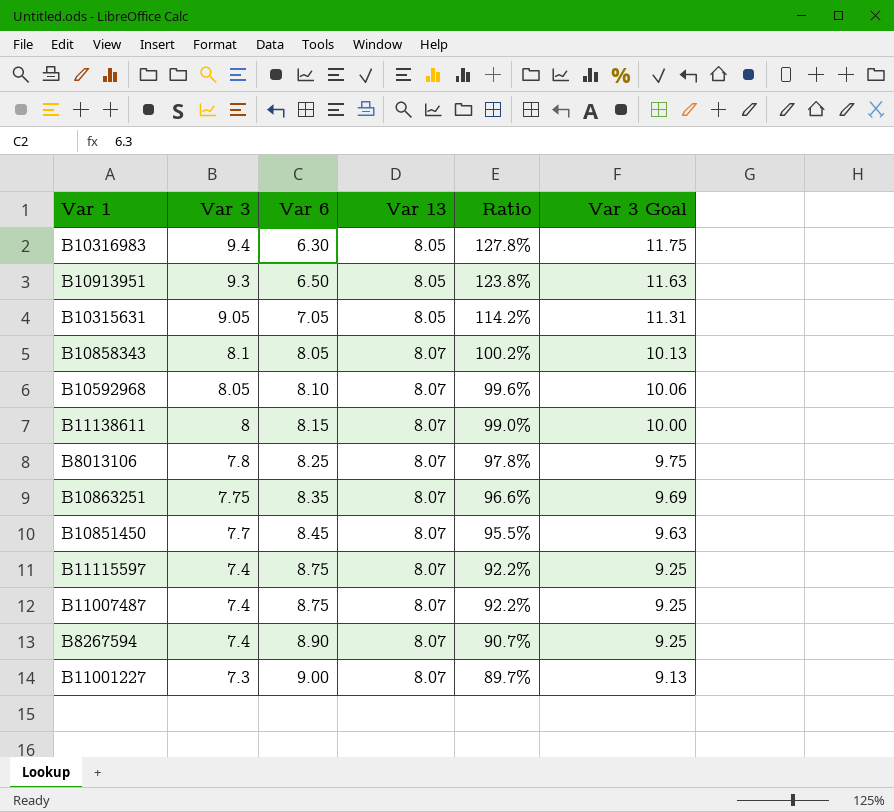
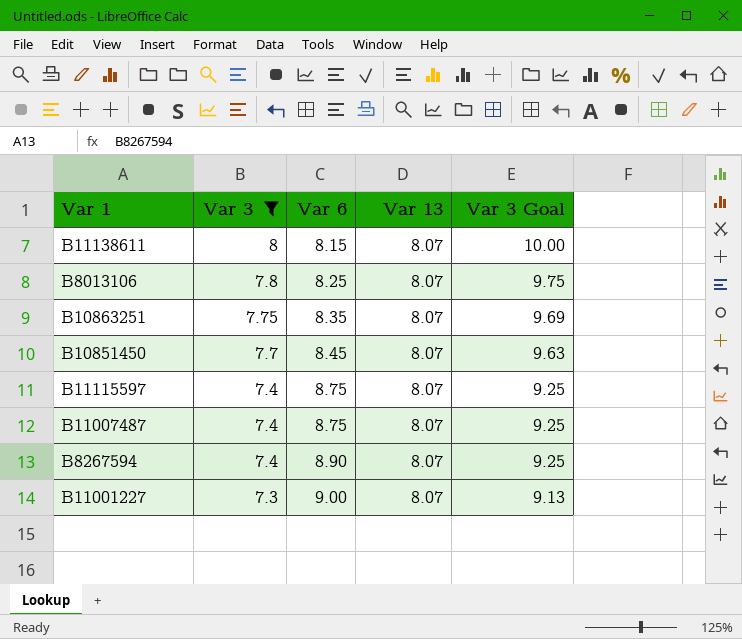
filter: none -> Var 3 <= 8
column Ratio | formula: [Var 13] / [Var 6] -> none

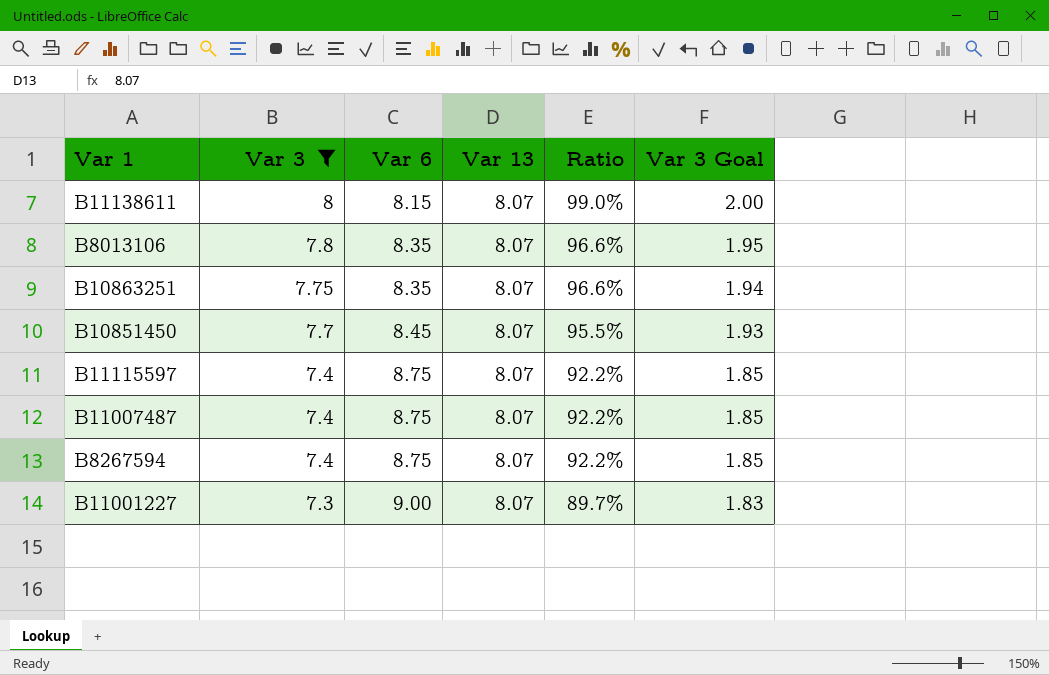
column Ratio | formula: none -> [Var 13] / [Var 6]
column Var 3 Goal | formula: [Var 3] * 1.25 -> [Var 3] * 0.25
B8013106 | Var 6: 8.25 -> 8.35
B8267594 | Var 6: 8.90 -> 8.75

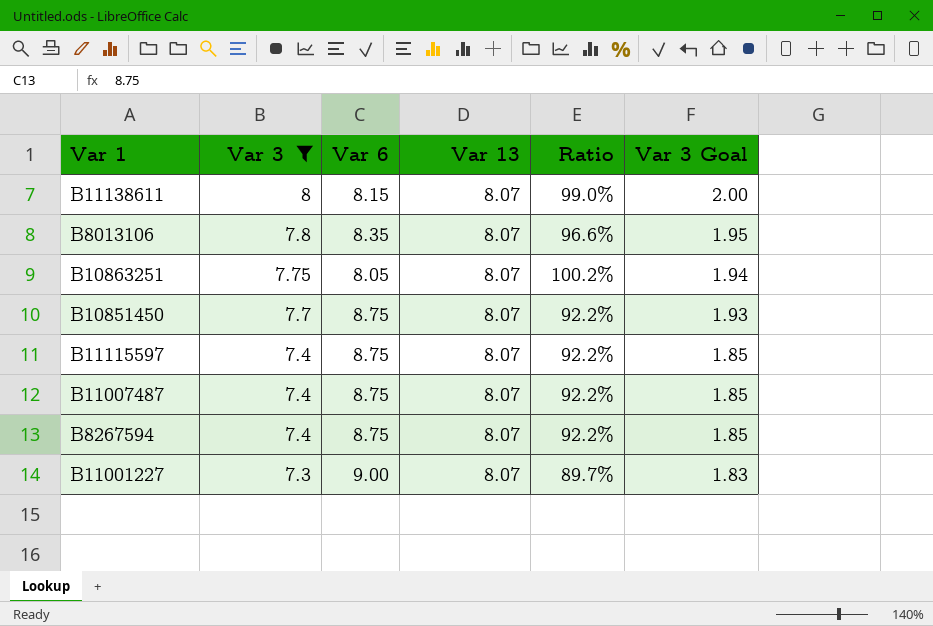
B10863251 | Var 6: 8.35 -> 8.05
B10863251 | Ratio: 96.6% -> 100.2%
B10851450 | Var 6: 8.45 -> 8.75
B10851450 | Ratio: 95.5% -> 92.2%

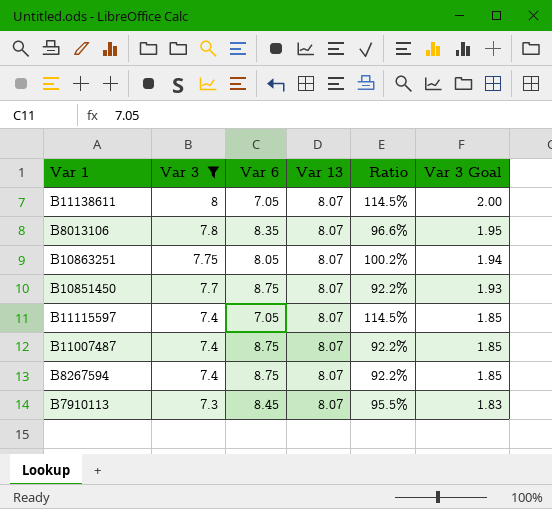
row B11001227: 7.3 | 9.00 | 8.07 | 89.7% | 1.83 -> none
B11138611 | Var 6: 8.15 -> 7.05
B11138611 | Ratio: 99.0% -> 114.5%
B11115597 | Var 6: 8.75 -> 7.05
B11115597 | Ratio: 92.2% -> 114.5%
row B7910113: none -> 7.3 | 8.45 | 8.07 | 95.5% | 1.83

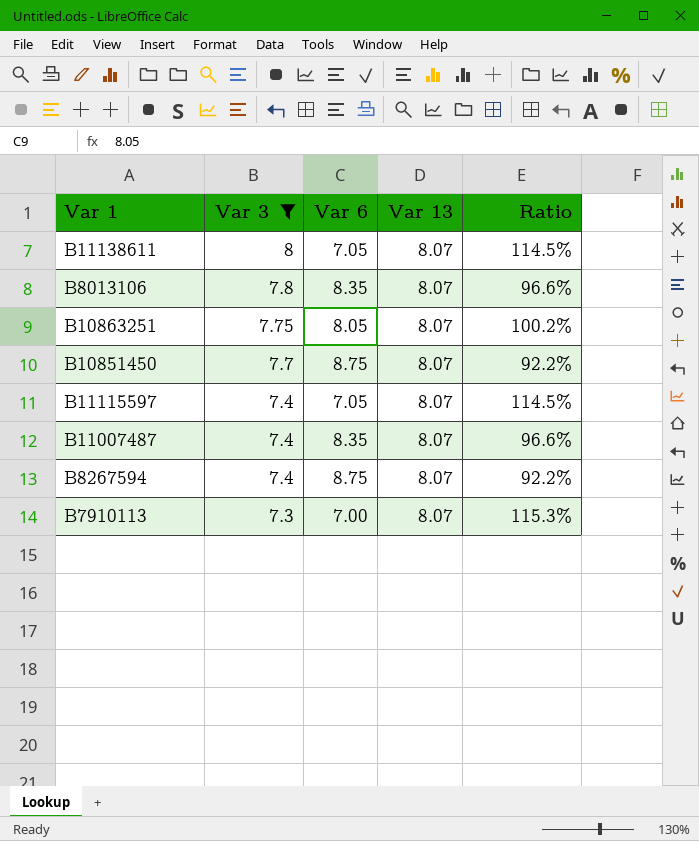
column Var 3 Goal | formula: [Var 3] * 0.25 -> none
B11007487 | Var 6: 8.75 -> 8.35
B11007487 | Ratio: 92.2% -> 96.6%
B7910113 | Var 6: 8.45 -> 7.00
B7910113 | Ratio: 95.5% -> 115.3%

